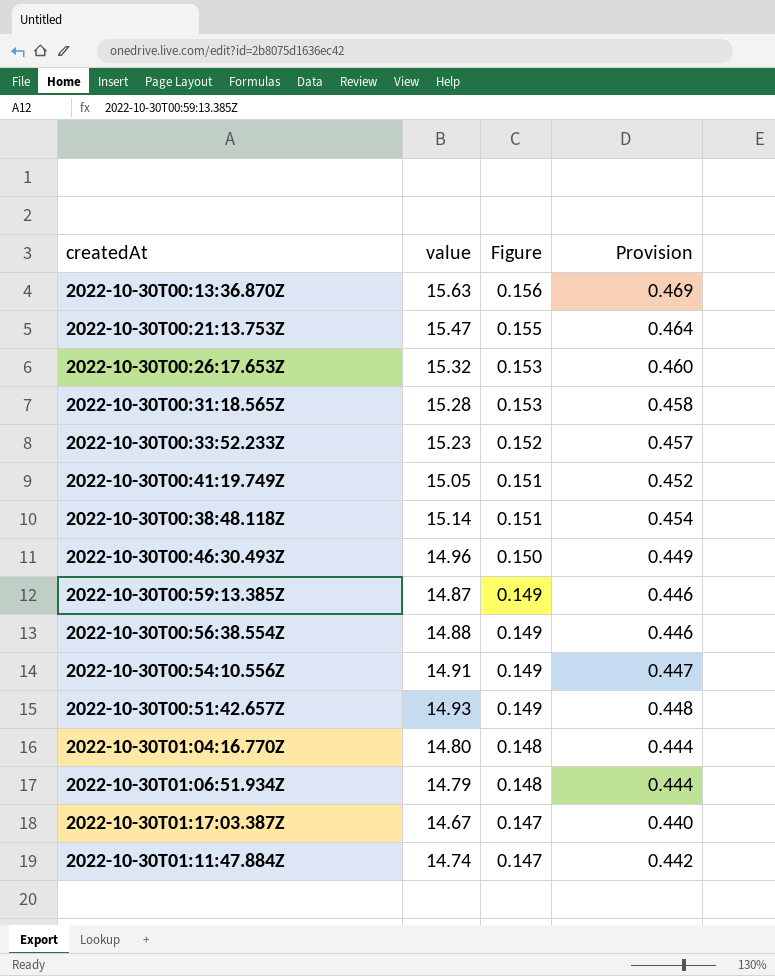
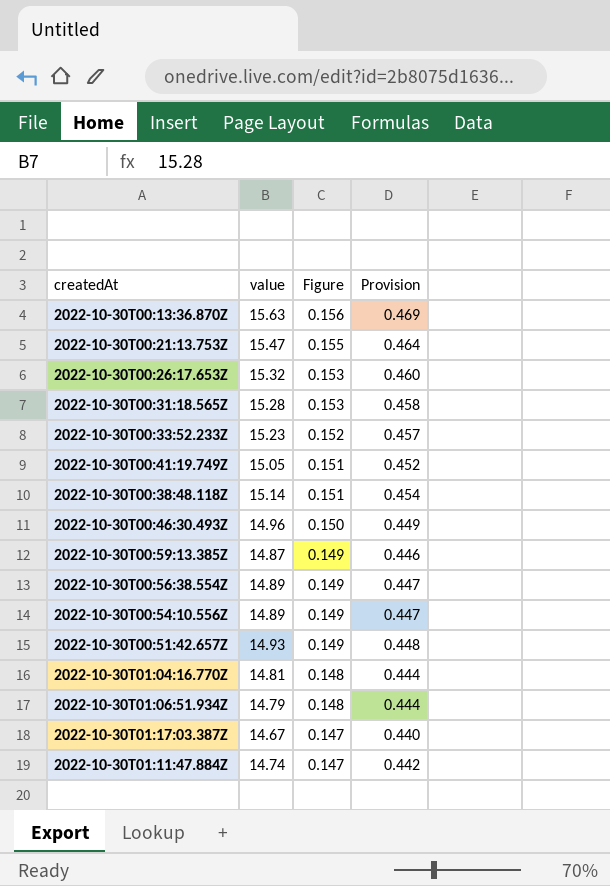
2022-10-30T00:56:38.554Z | value: 14.88 -> 14.89
2022-10-30T00:56:38.554Z | Provision: 0.446 -> 0.447
2022-10-30T00:54:10.556Z | value: 14.91 -> 14.89
2022-10-30T01:04:16.770Z | value: 14.80 -> 14.81

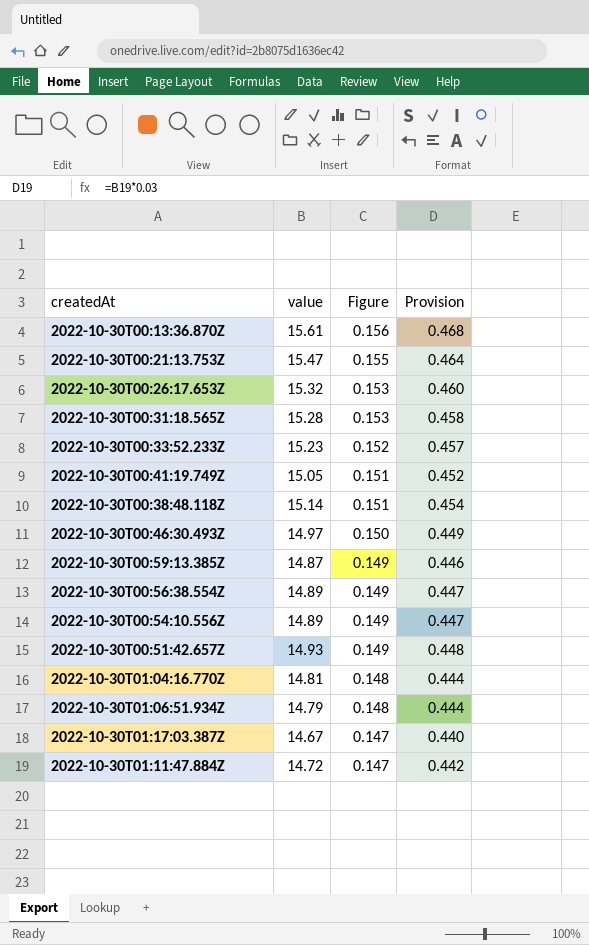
2022-10-30T00:13:36.870Z | value: 15.63 -> 15.61
2022-10-30T00:13:36.870Z | Provision: 0.469 -> 0.468
2022-10-30T00:46:30.493Z | value: 14.96 -> 14.97
2022-10-30T01:11:47.884Z | value: 14.74 -> 14.72

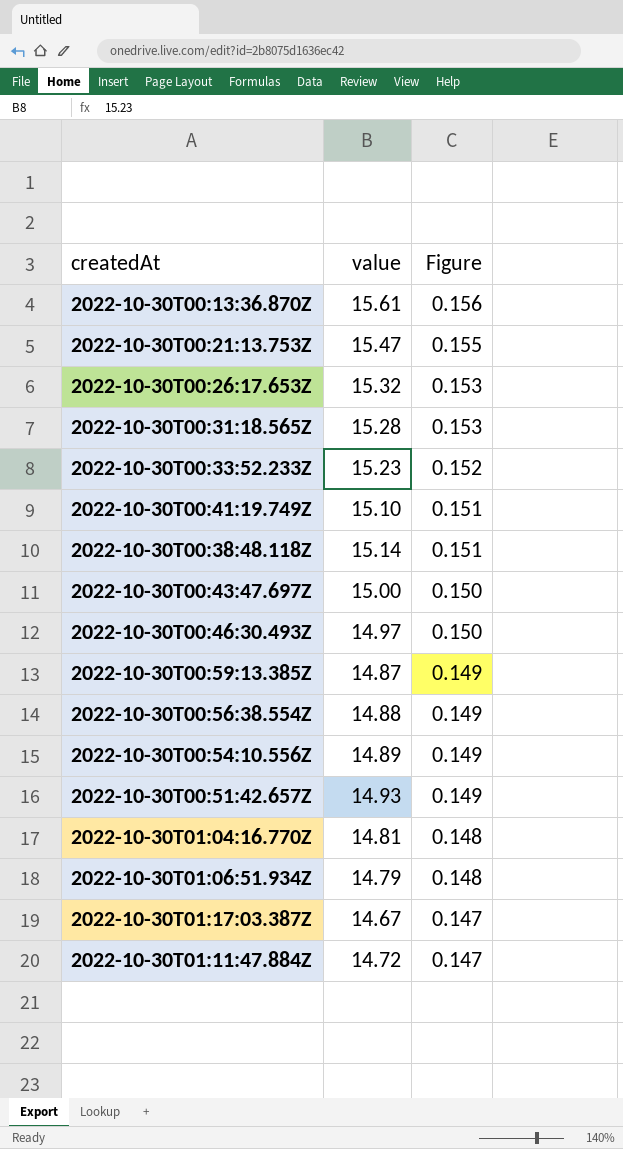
column Provision | formula: [value] * 0.03 -> none
2022-10-30T00:41:19.749Z | value: 15.05 -> 15.10
row 2022-10-30T00:43:47.697Z: none -> 15.00 | 0.150
2022-10-30T00:56:38.554Z | value: 14.89 -> 14.88

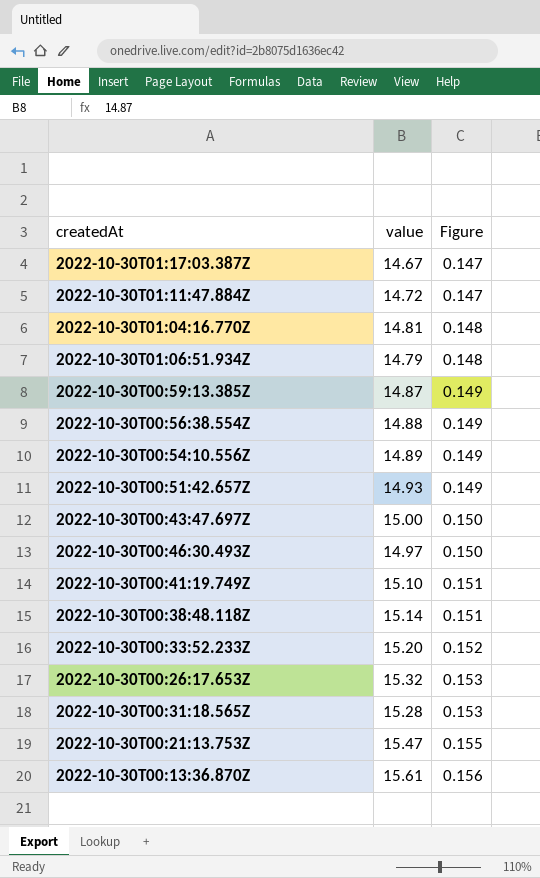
row order: Figure descending -> Figure ascending
2022-10-30T00:33:52.233Z | value: 15.23 -> 15.20

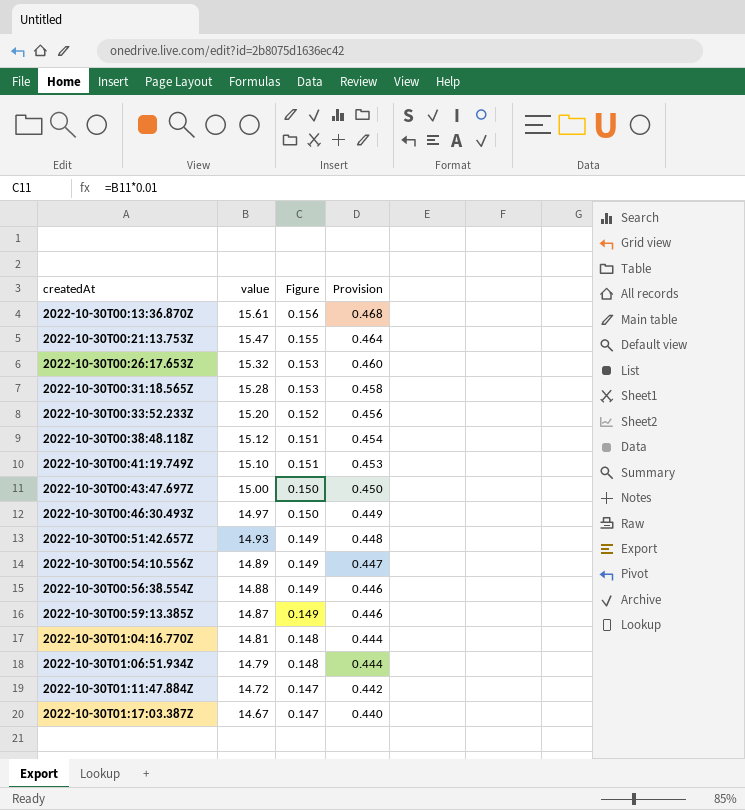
row order: Figure ascending -> createdAt ascending
column Provision | formula: none -> [value] * 0.03
2022-10-30T00:38:48.118Z | value: 15.14 -> 15.12

